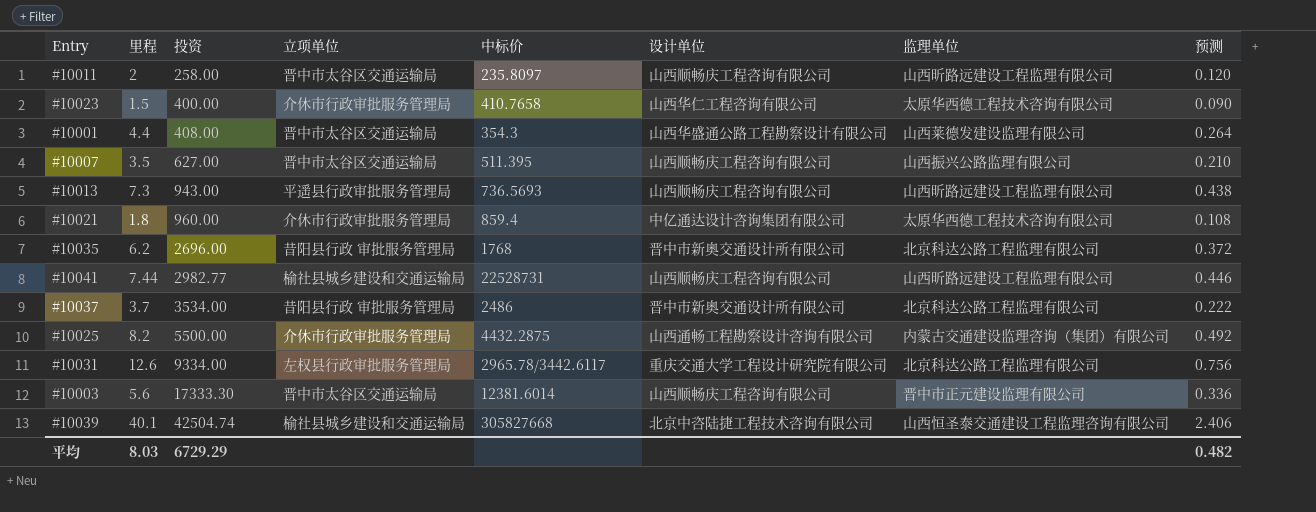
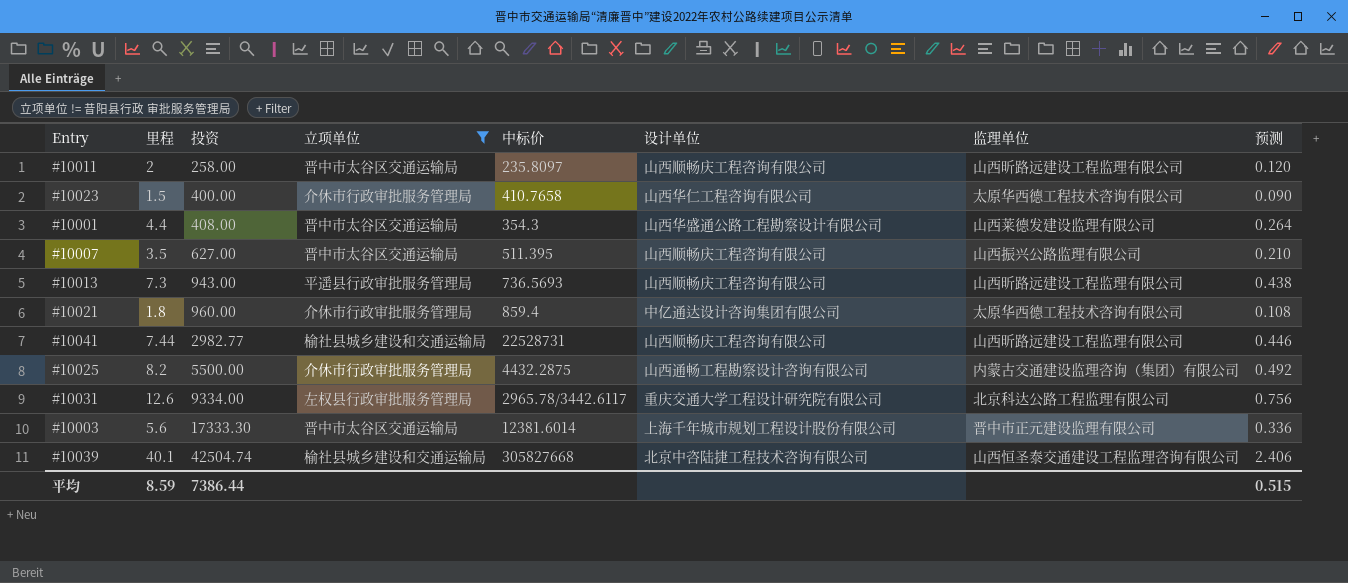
filter: none -> 立项单位 != 昔阳县行政 审批服务管理局
#10003 | 设计单位: 山西顺畅庆工程咨询有限公司 -> 上海千年城市规划工程设计股份有限公司
平均 | 里程: 8.03 -> 8.59
平均 | 投资: 6729.29 -> 7386.44
平均 | 预测: 0.482 -> 0.515

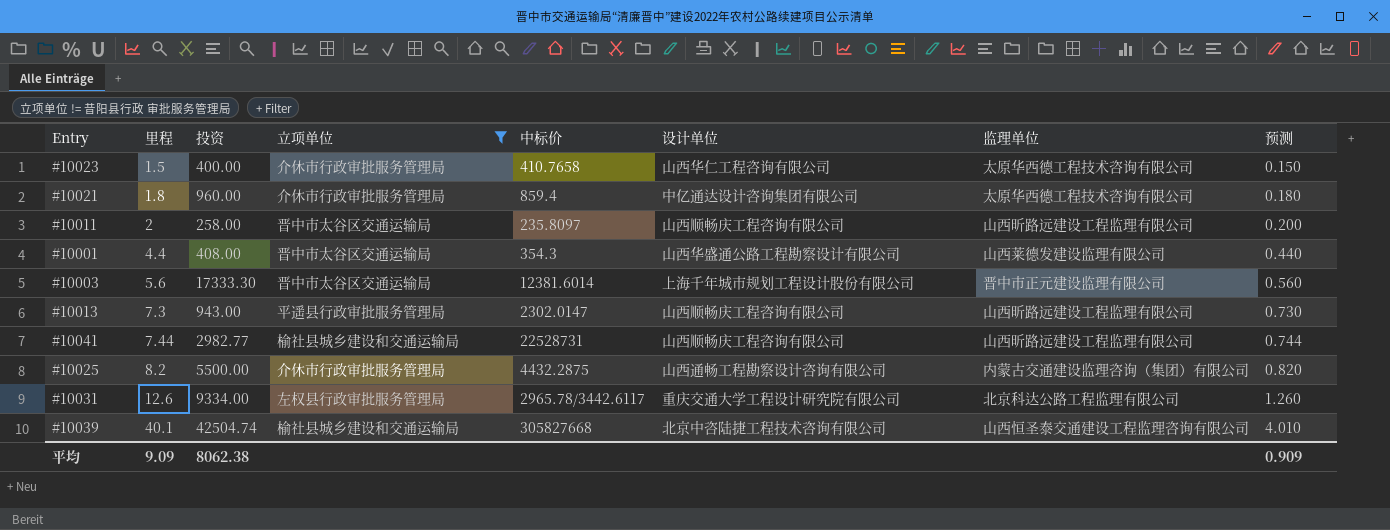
row order: 投资 ascending -> 里程 ascending
column 预测 | formula: [里程] * 0.06 -> [里程] * 0.1
row #10007: 3.5 | 627.00 | 晋中市太谷区交通运输局 | 511.395 | 山西顺畅庆工程咨询有限公司 | 山西振兴公路监理有限公司 | 0.210 -> none
#10013 | 中标价: 736.5693 -> 2302.0147
平均 | 里程: 8.59 -> 9.09
平均 | 投资: 7386.44 -> 8062.38
平均 | 预测: 0.515 -> 0.909

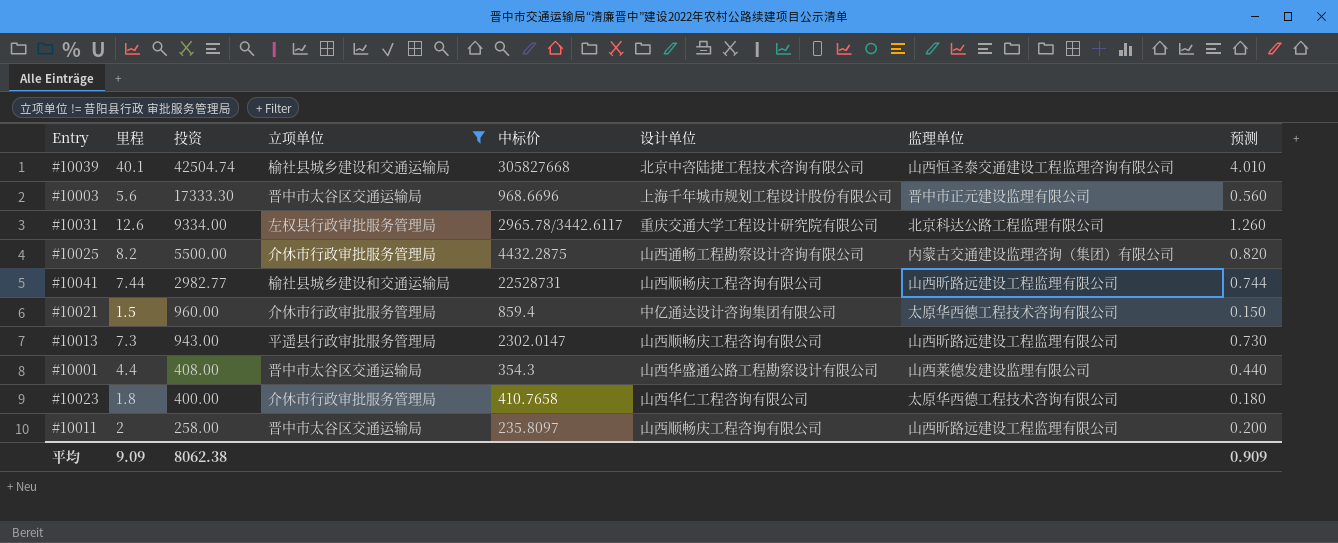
row order: 里程 ascending -> 投资 descending
#10003 | 中标价: 12381.6014 -> 968.6696
#10021 | 里程: 1.8 -> 1.5
#10021 | 预测: 0.180 -> 0.150
#10023 | 里程: 1.5 -> 1.8
#10023 | 预测: 0.150 -> 0.180

